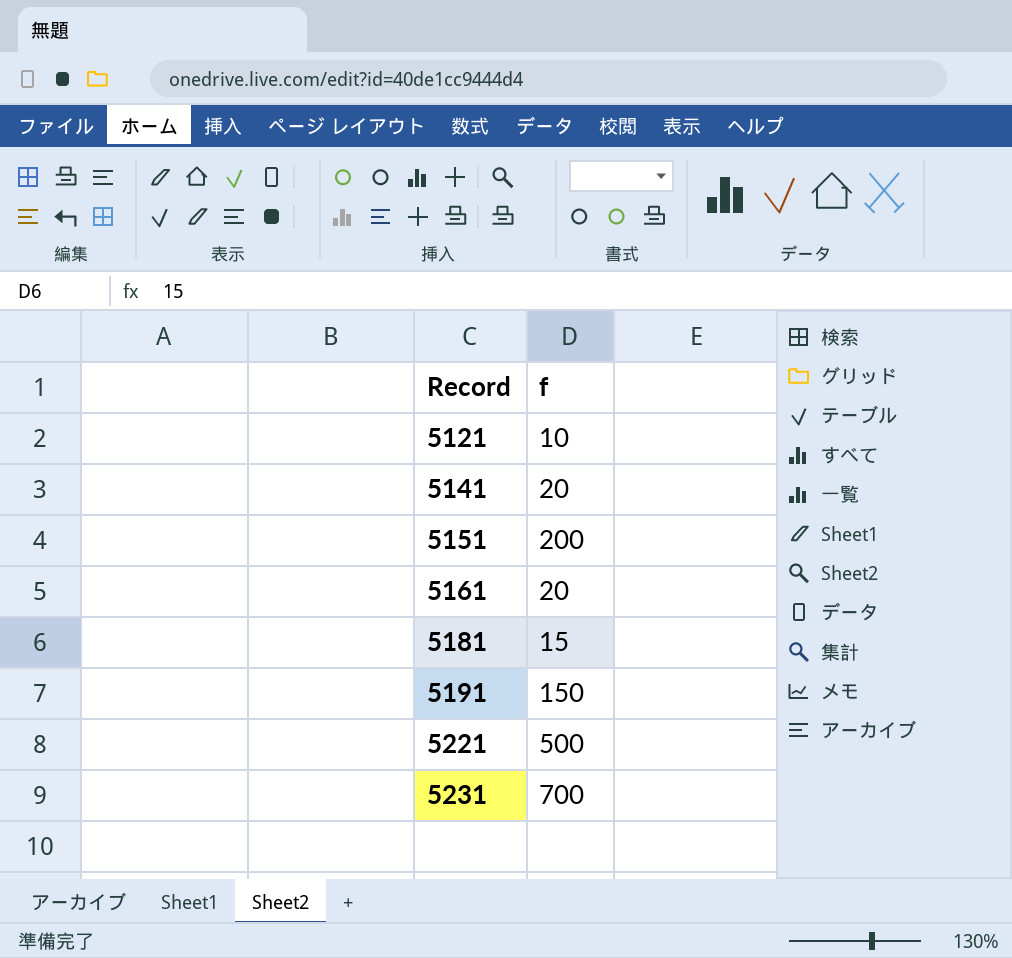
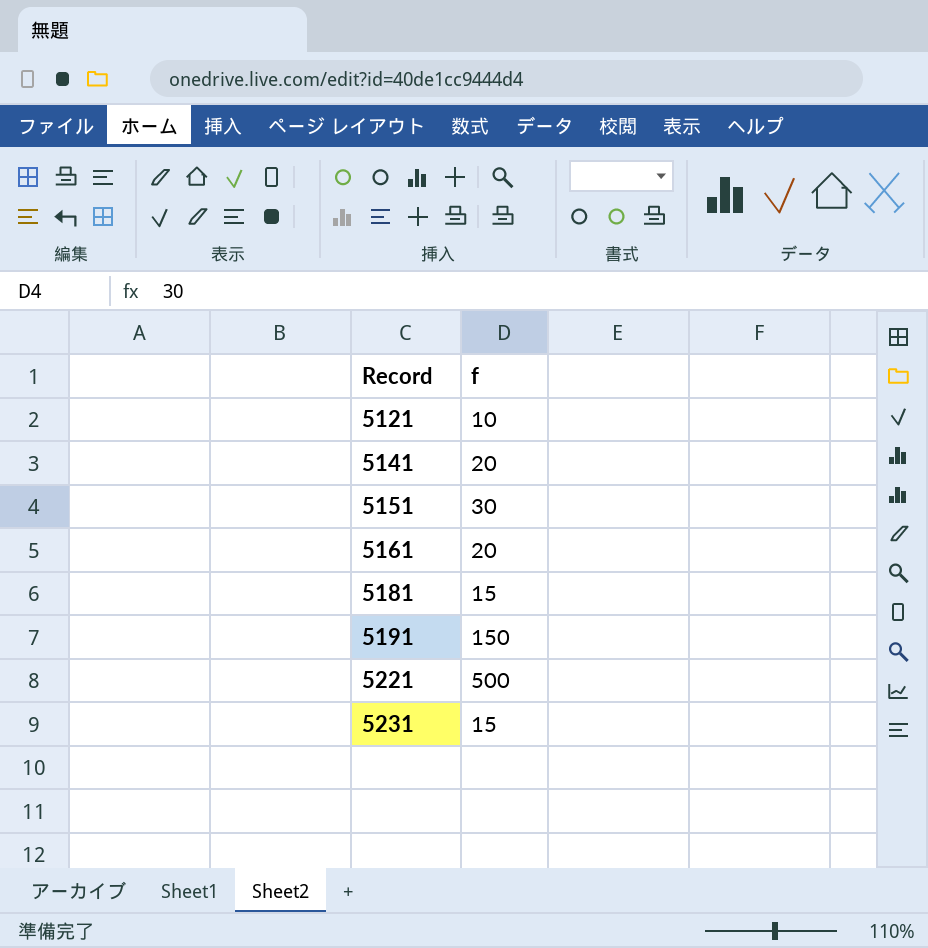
5151 | f: 200 -> 30
5231 | f: 700 -> 15

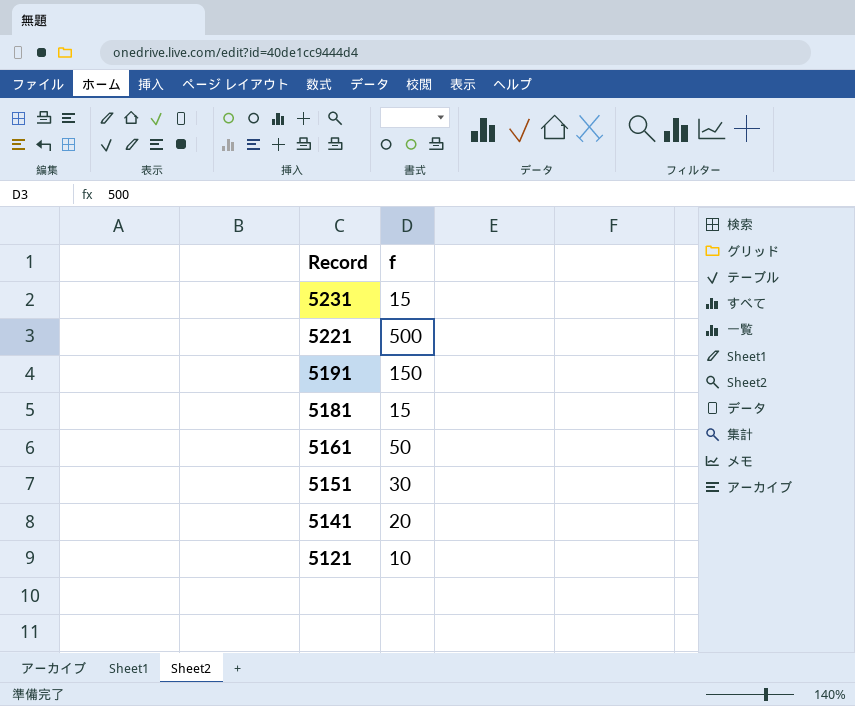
row order: Record ascending -> Record descending
5161 | f: 20 -> 50

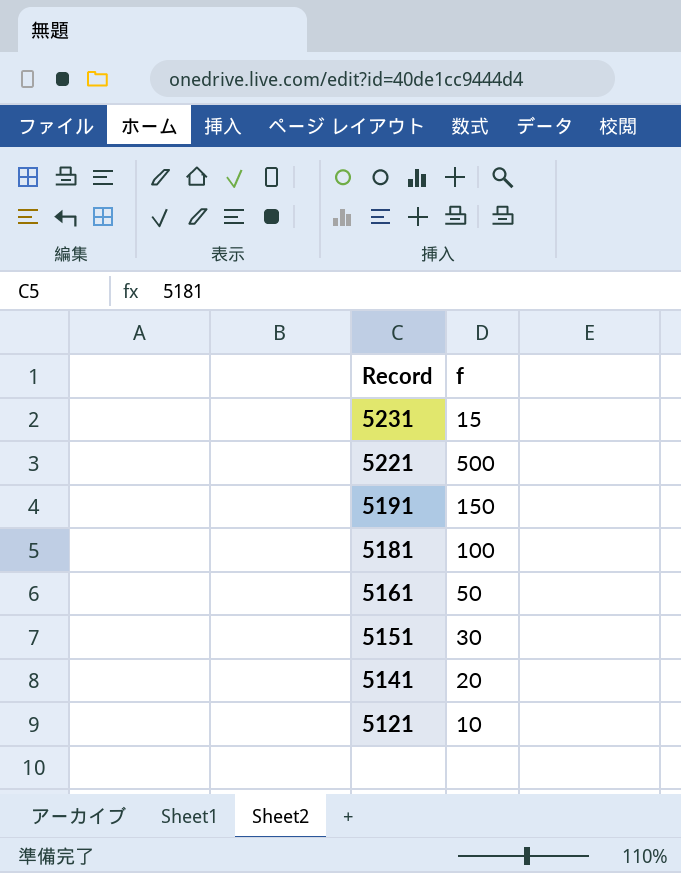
5181 | f: 15 -> 100

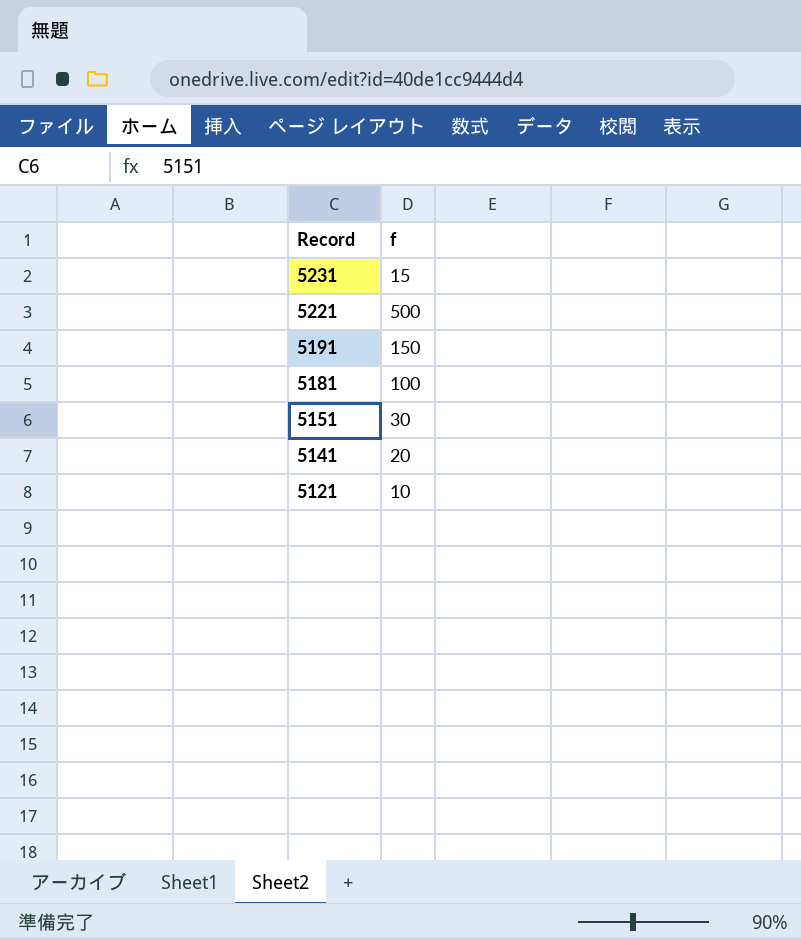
row 5161: 50 -> none

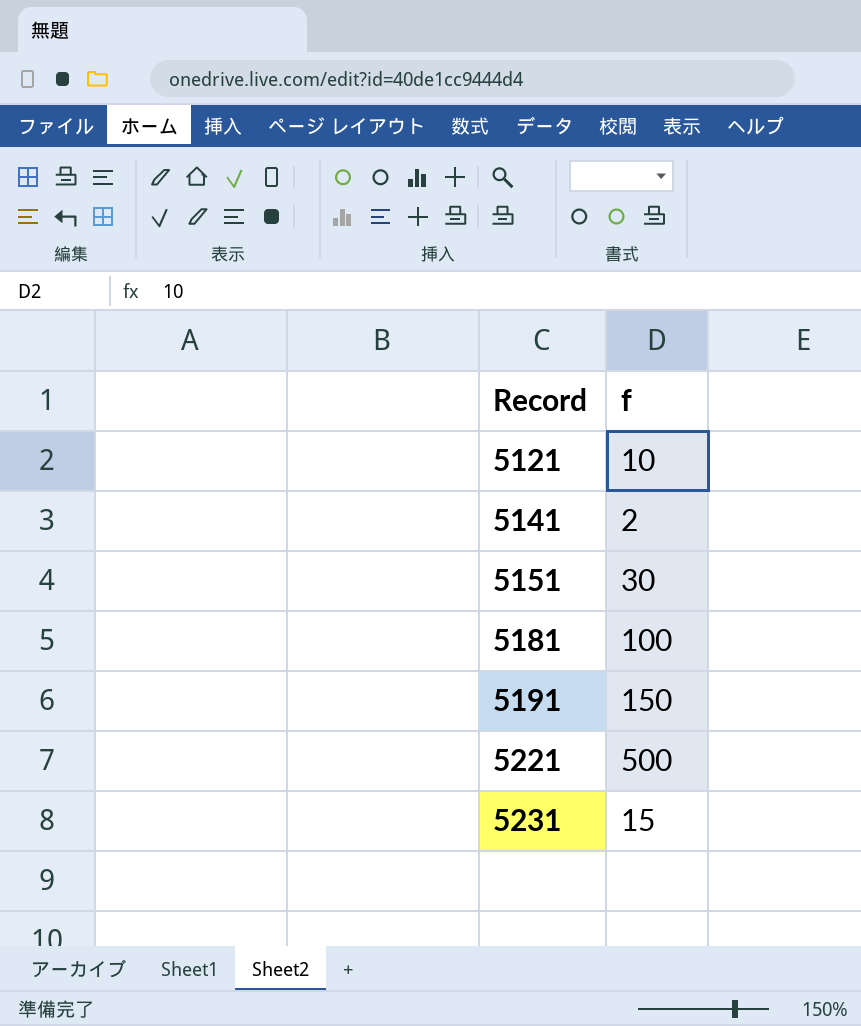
row order: Record descending -> Record ascending
5141 | f: 20 -> 2

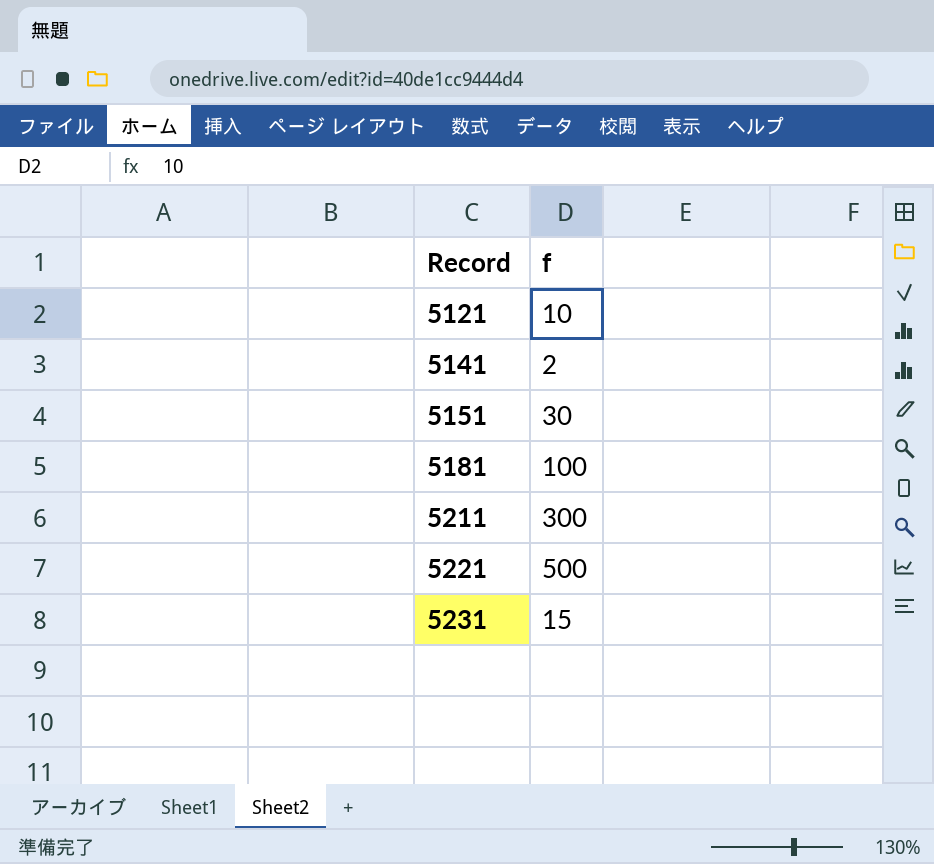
row 5191: 150 -> none
row 5211: none -> 300

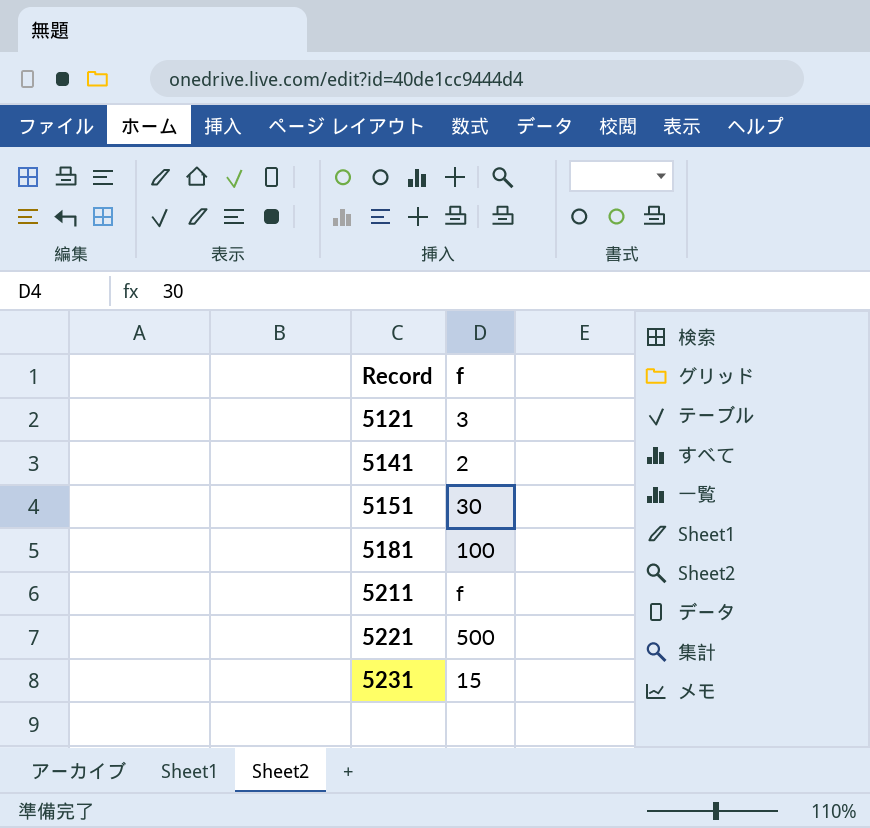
5121 | f: 10 -> 3
5211 | f: 300 -> f

